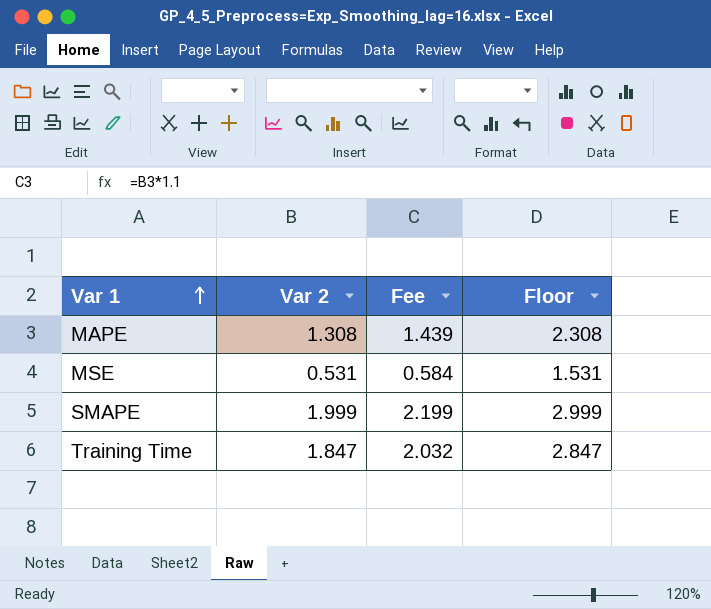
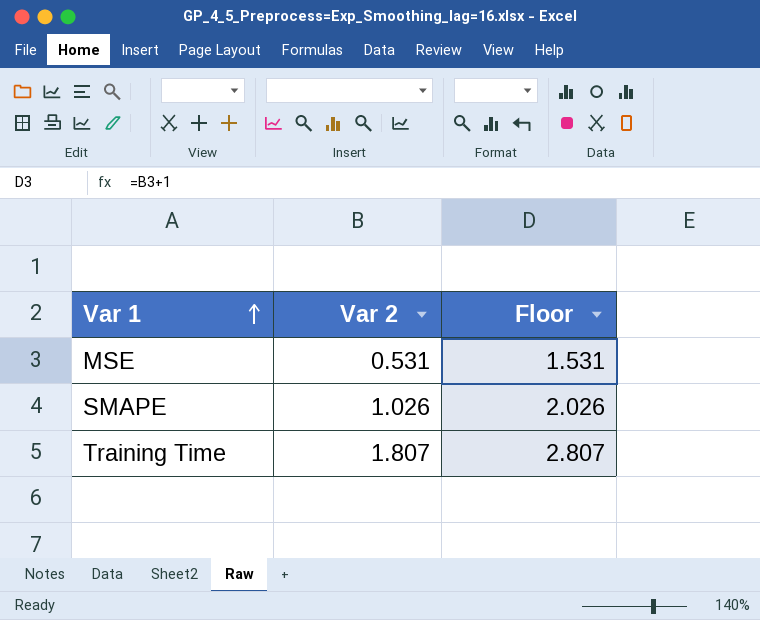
column Fee | formula: [Var 2] * 1.1 -> none
row MAPE: 1.308 | 1.439 | 2.308 -> none
SMAPE | Var 2: 1.999 -> 1.026
SMAPE | Floor: 2.999 -> 2.026
Training Time | Var 2: 1.847 -> 1.807
Training Time | Floor: 2.847 -> 2.807

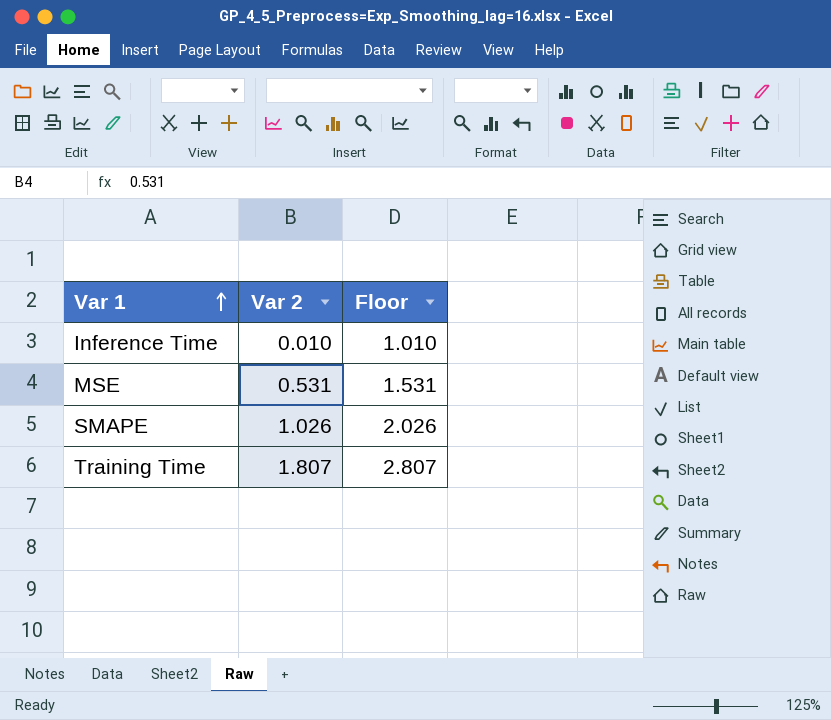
row Inference Time: none -> 0.010 | 1.010

